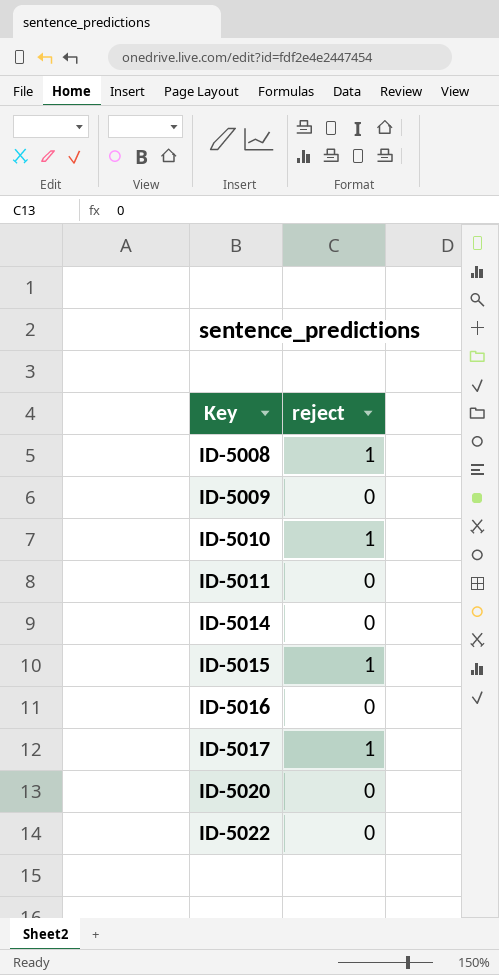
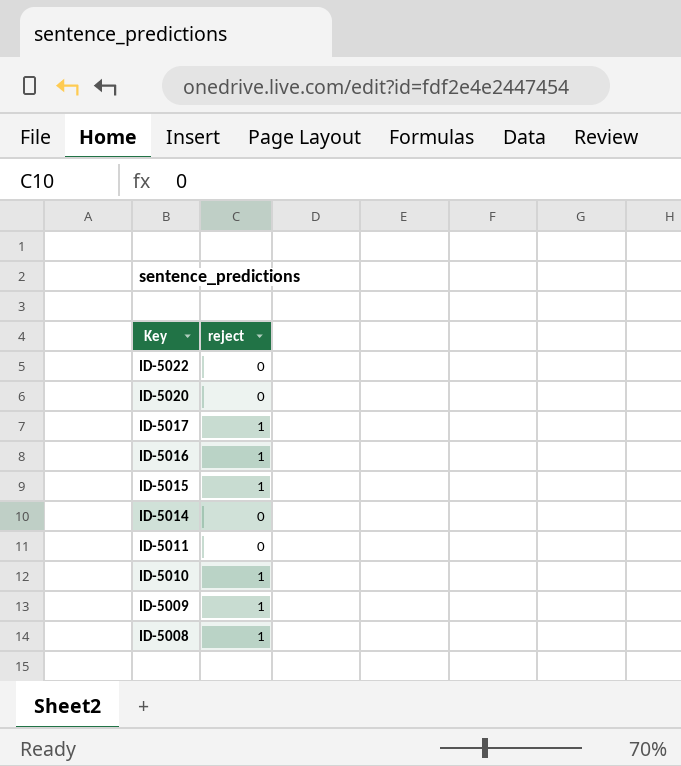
row order: Key ascending -> Key descending
ID-5016 | reject: 0 -> 1
ID-5009 | reject: 0 -> 1

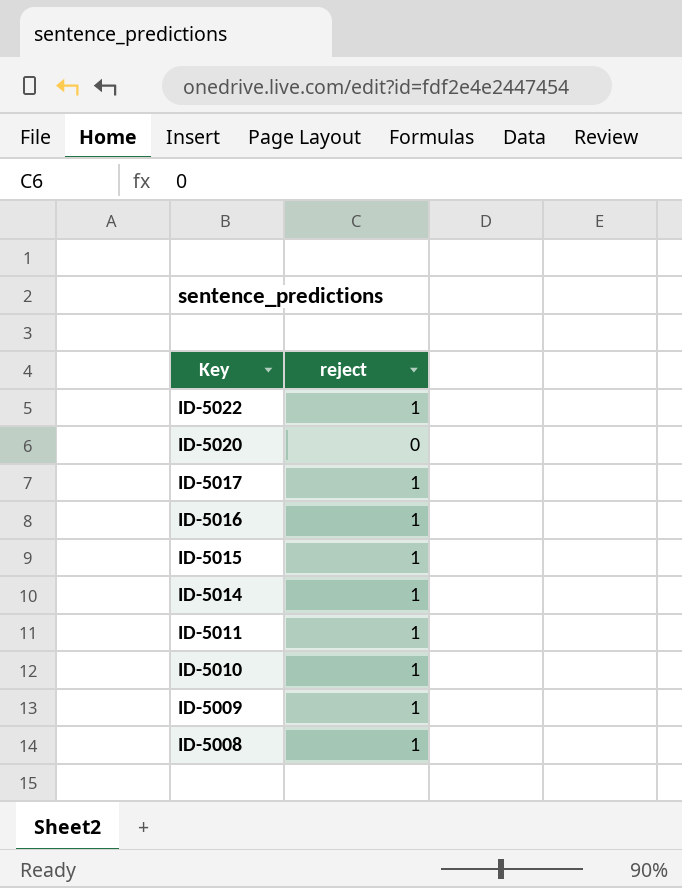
ID-5022 | reject: 0 -> 1
ID-5014 | reject: 0 -> 1
ID-5011 | reject: 0 -> 1

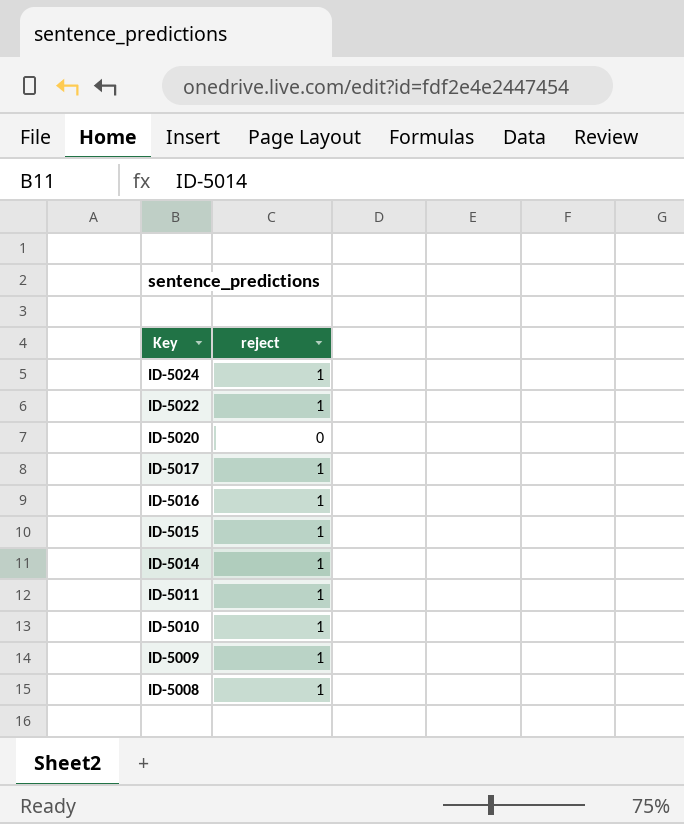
row ID-5024: none -> 1

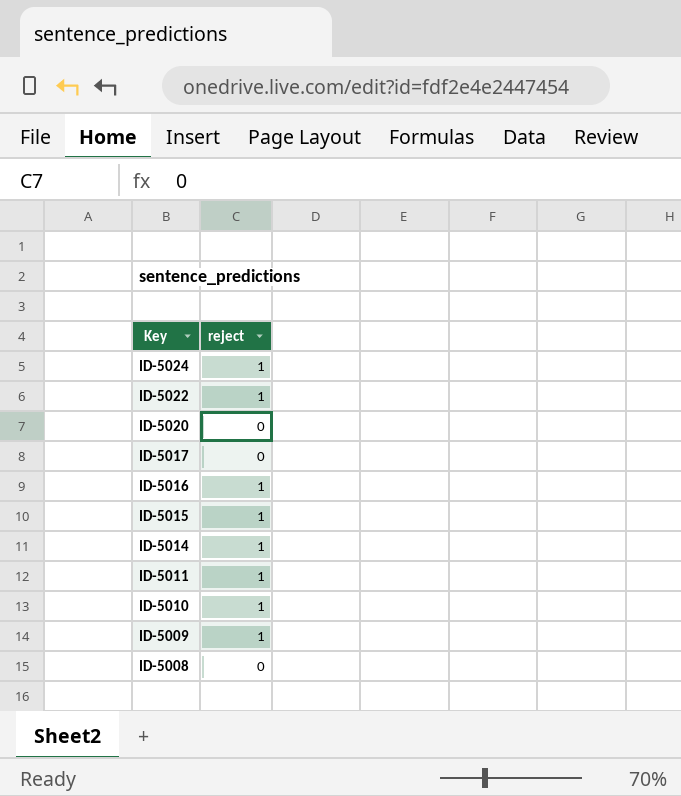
ID-5017 | reject: 1 -> 0
ID-5008 | reject: 1 -> 0

